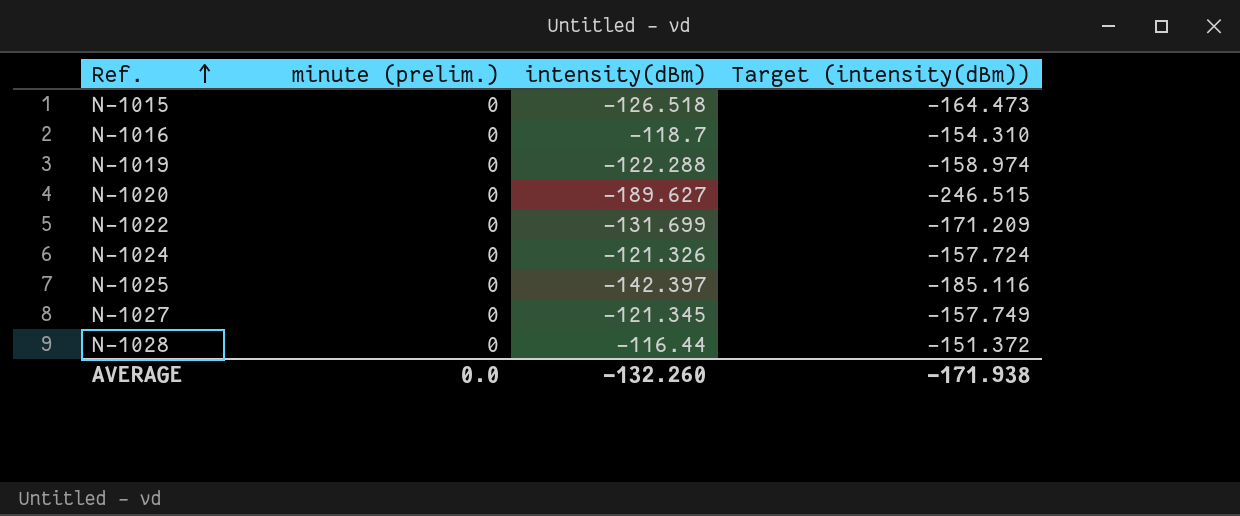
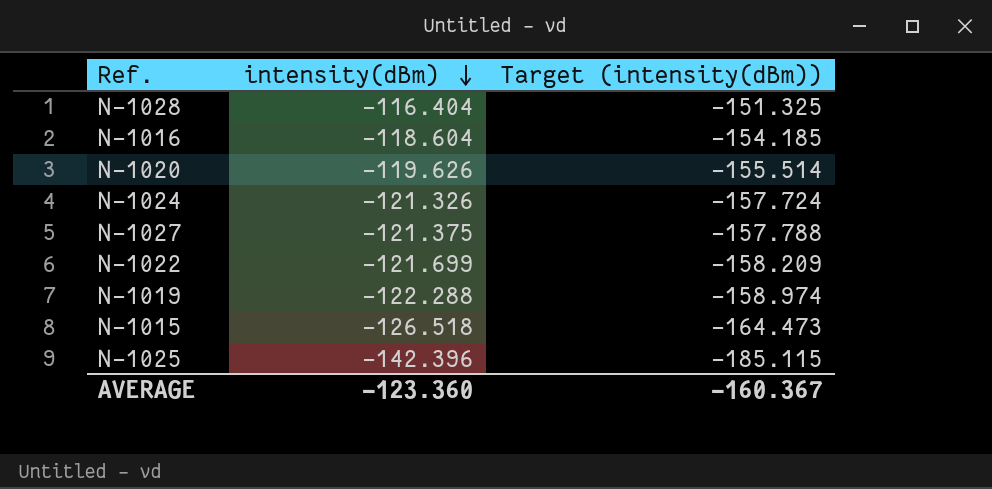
row order: Ref. ascending -> intensity(dBm) descending
column minute (prelim.) | position: 2 -> none
N-1028 | intensity(dBm): -116.44 -> -116.404
N-1028 | Target (intensity(dBm)): -151.372 -> -151.325
N-1016 | intensity(dBm): -118.7 -> -118.604
N-1016 | Target (intensity(dBm)): -154.310 -> -154.185
N-1020 | intensity(dBm): -189.627 -> -119.626
N-1020 | Target (intensity(dBm)): -246.515 -> -155.514
N-1027 | intensity(dBm): -121.345 -> -121.375
N-1027 | Target (intensity(dBm)): -157.749 -> -157.788
N-1022 | intensity(dBm): -131.699 -> -121.699
N-1022 | Target (intensity(dBm)): -171.209 -> -158.209
N-1025 | intensity(dBm): -142.397 -> -142.396
N-1025 | Target (intensity(dBm)): -185.116 -> -185.115
AVERAGE | intensity(dBm): -132.260 -> -123.360
AVERAGE | Target (intensity(dBm)): -171.938 -> -160.367

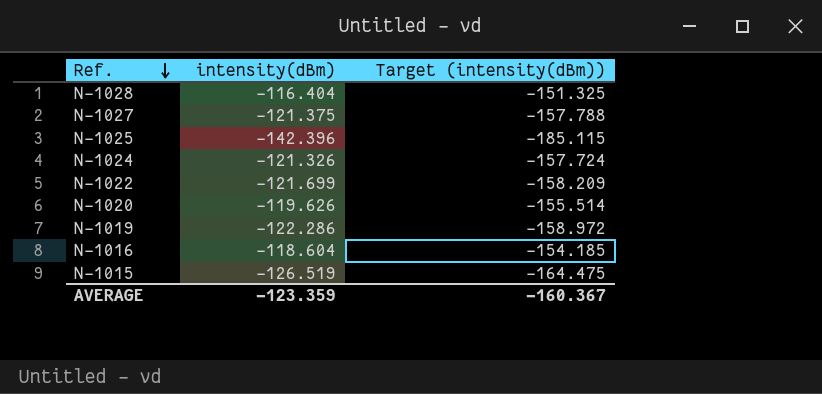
row order: intensity(dBm) descending -> Ref. descending
N-1019 | intensity(dBm): -122.288 -> -122.286
N-1019 | Target (intensity(dBm)): -158.974 -> -158.972
N-1015 | intensity(dBm): -126.518 -> -126.519
N-1015 | Target (intensity(dBm)): -164.473 -> -164.475
AVERAGE | intensity(dBm): -123.360 -> -123.359

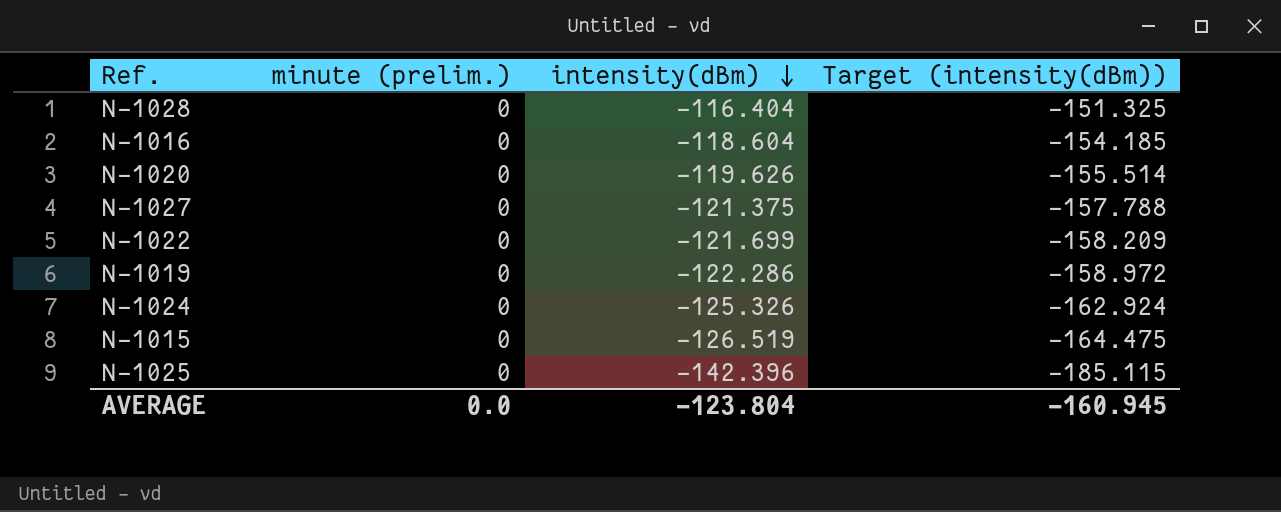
row order: Ref. descending -> intensity(dBm) descending
column minute (prelim.) | position: none -> 2
N-1024 | intensity(dBm): -121.326 -> -125.326
N-1024 | Target (intensity(dBm)): -157.724 -> -162.924
AVERAGE | intensity(dBm): -123.359 -> -123.804
AVERAGE | Target (intensity(dBm)): -160.367 -> -160.945

